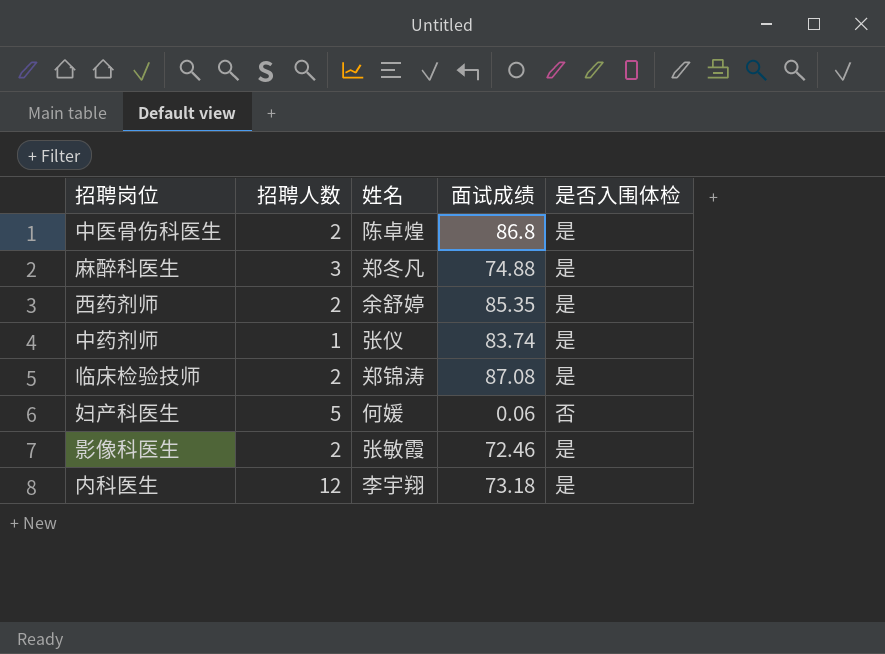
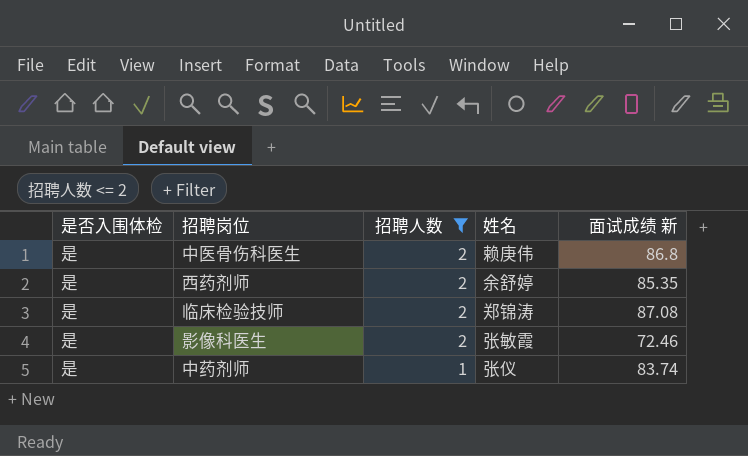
filter: none -> 招聘人数 <= 2
row order: none -> 招聘人数 descending
column 是否入围体检 | position: 5 -> 1
column name: 面试成绩 -> 面试成绩 新
中医骨伤科医生 | 姓名: 陈卓煌 -> 赖庚伟

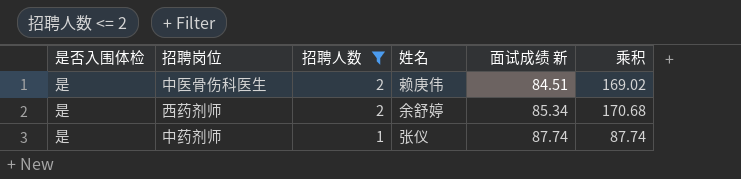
column 乘积 | formula: none -> [招聘人数] * [面试成绩 新]
row 临床检验技师: 是 | 2 | 郑锦涛 | 87.08 -> none
row 影像科医生: 是 | 2 | 张敏霞 | 72.46 -> none
中医骨伤科医生 | 面试成绩 新: 86.8 -> 84.51
西药剂师 | 面试成绩 新: 85.35 -> 85.34
中药剂师 | 面试成绩 新: 83.74 -> 87.74

